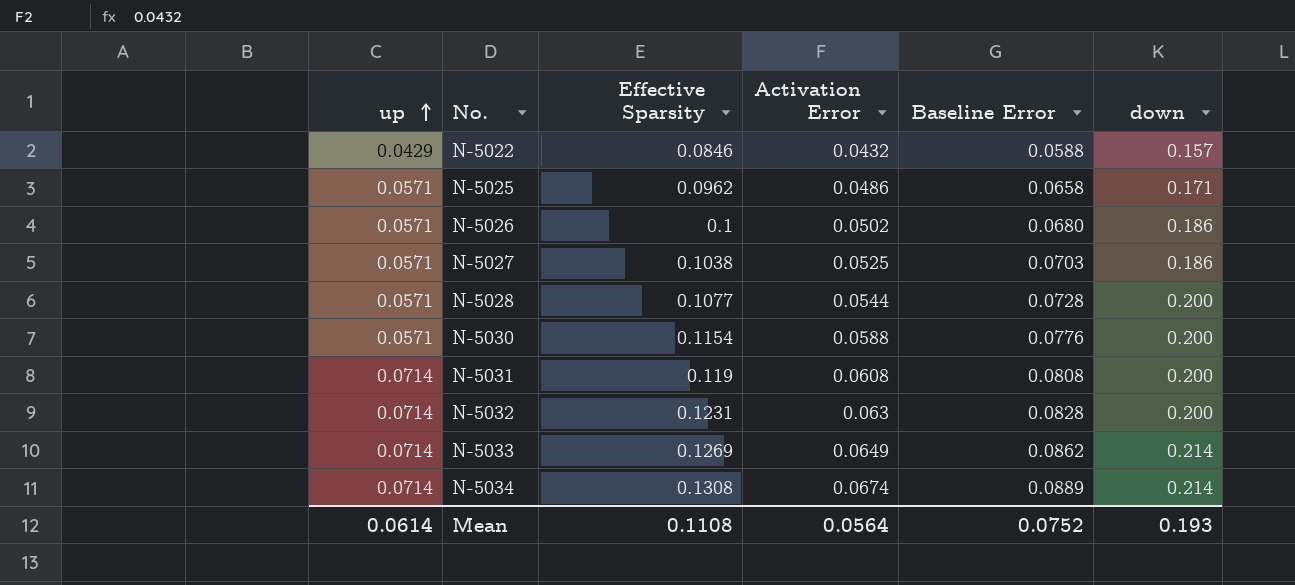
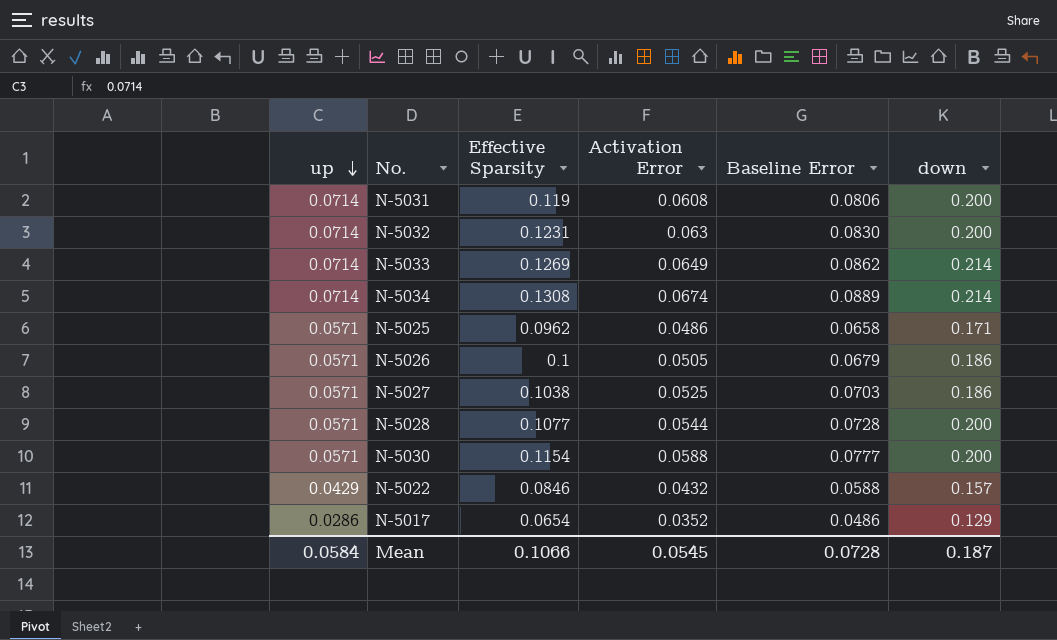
row order: up ascending -> up descending
N-5031 | Baseline Error: 0.0808 -> 0.0806
N-5032 | Baseline Error: 0.0828 -> 0.0830
N-5026 | Activation Error: 0.0502 -> 0.0505
N-5026 | Baseline Error: 0.0680 -> 0.0679
N-5030 | Baseline Error: 0.0776 -> 0.0777
row N-5017: none -> 0.0286 | 0.0654 | 0.0352 | 0.0486 | 0.129
Mean | up: 0.0614 -> 0.0584
Mean | Effective Sparsity: 0.1108 -> 0.1066
Mean | Activation Error: 0.0564 -> 0.0545
Mean | Baseline Error: 0.0752 -> 0.0728
Mean | down: 0.193 -> 0.187

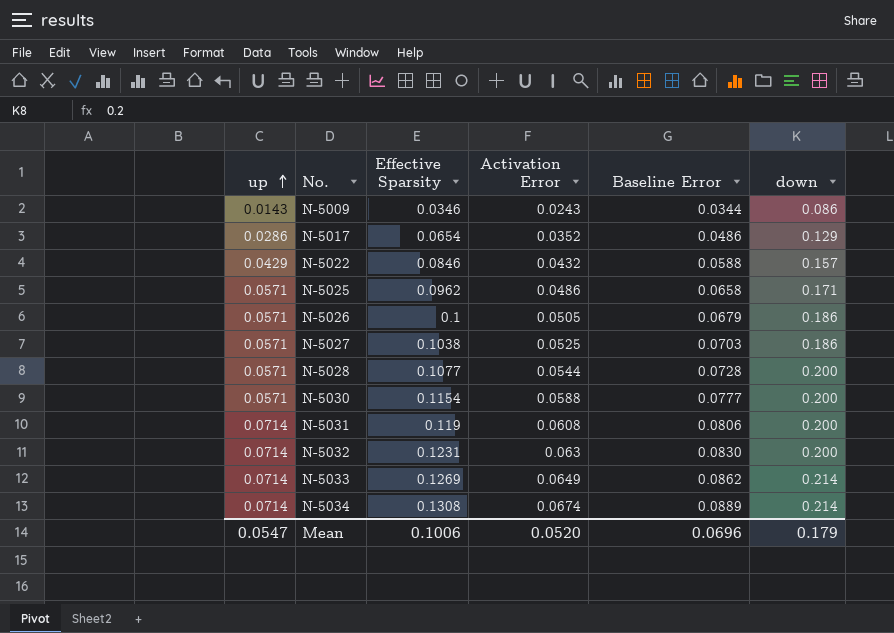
row order: up descending -> up ascending
row N-5009: none -> 0.0143 | 0.0346 | 0.0243 | 0.0344 | 0.086
Mean | up: 0.0584 -> 0.0547
Mean | Effective Sparsity: 0.1066 -> 0.1006
Mean | Activation Error: 0.0545 -> 0.0520
Mean | Baseline Error: 0.0728 -> 0.0696
Mean | down: 0.187 -> 0.179

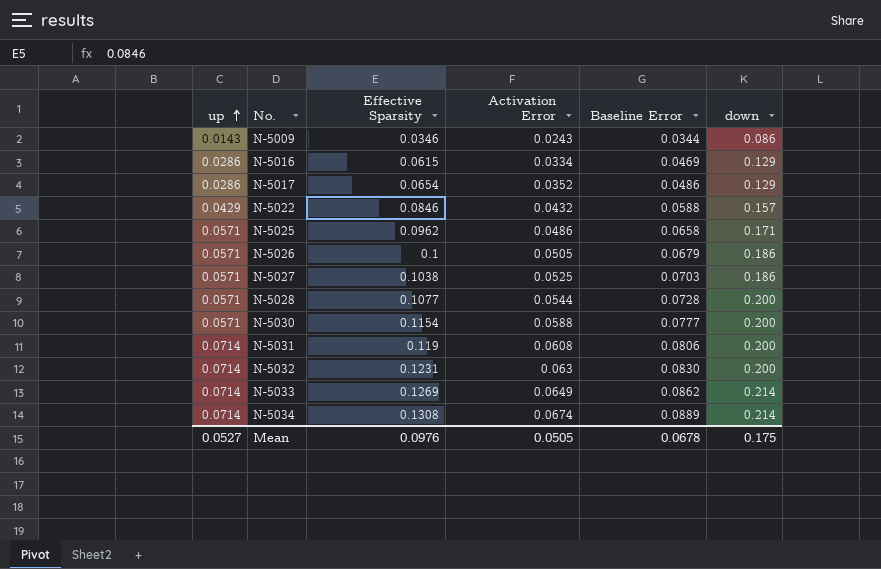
row N-5016: none -> 0.0286 | 0.0615 | 0.0334 | 0.0469 | 0.129
Mean | up: 0.0547 -> 0.0527
Mean | Effective Sparsity: 0.1006 -> 0.0976
Mean | Activation Error: 0.0520 -> 0.0505
Mean | Baseline Error: 0.0696 -> 0.0678
Mean | down: 0.179 -> 0.175

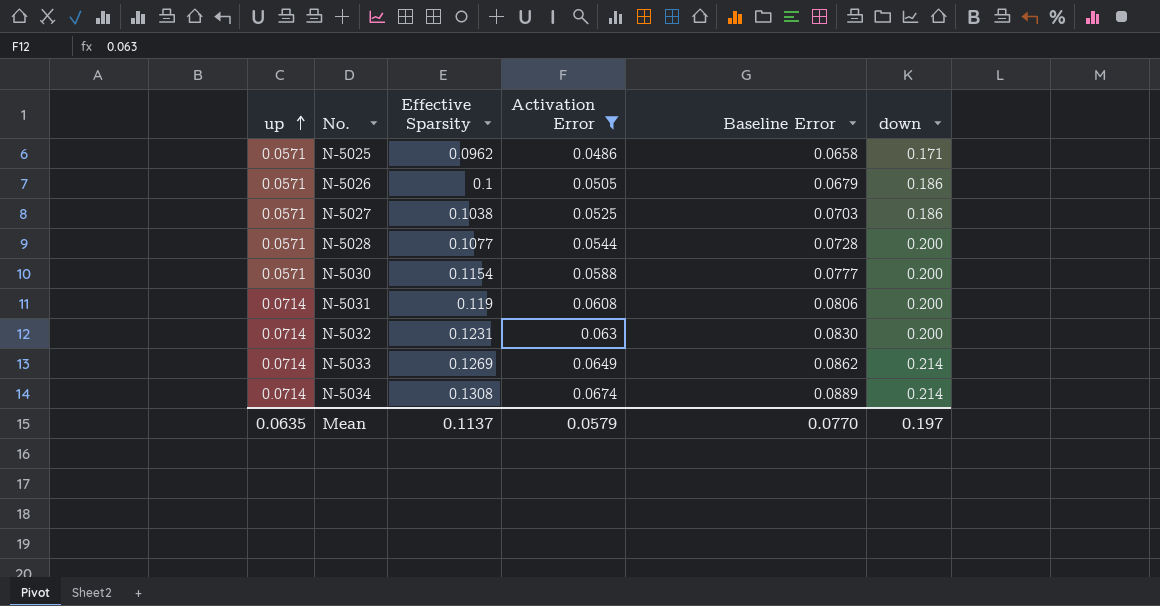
filter: none -> Activation Error >= 0.0486
Mean | up: 0.0527 -> 0.0635
Mean | Effective Sparsity: 0.0976 -> 0.1137
Mean | Activation Error: 0.0505 -> 0.0579
Mean | Baseline Error: 0.0678 -> 0.0770
Mean | down: 0.175 -> 0.197

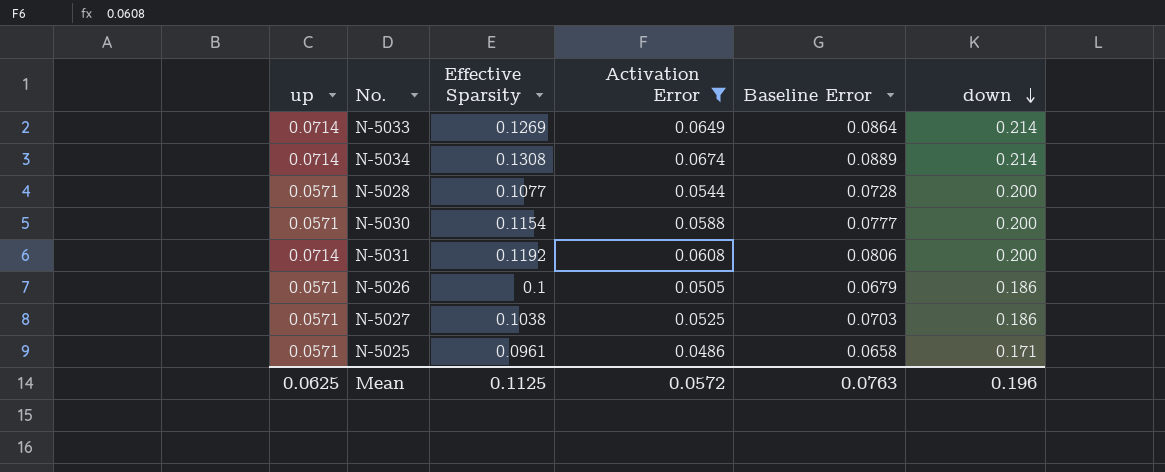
row order: up ascending -> down descending
row N-5032: 0.0714 | 0.1231 | 0.063 | 0.0830 | 0.200 -> none
N-5033 | Baseline Error: 0.0862 -> 0.0864
N-5031 | Effective Sparsity: 0.119 -> 0.1192
N-5025 | Effective Sparsity: 0.0962 -> 0.0961
Mean | up: 0.0635 -> 0.0625
Mean | Effective Sparsity: 0.1137 -> 0.1125
Mean | Activation Error: 0.0579 -> 0.0572
Mean | Baseline Error: 0.0770 -> 0.0763
Mean | down: 0.197 -> 0.196

